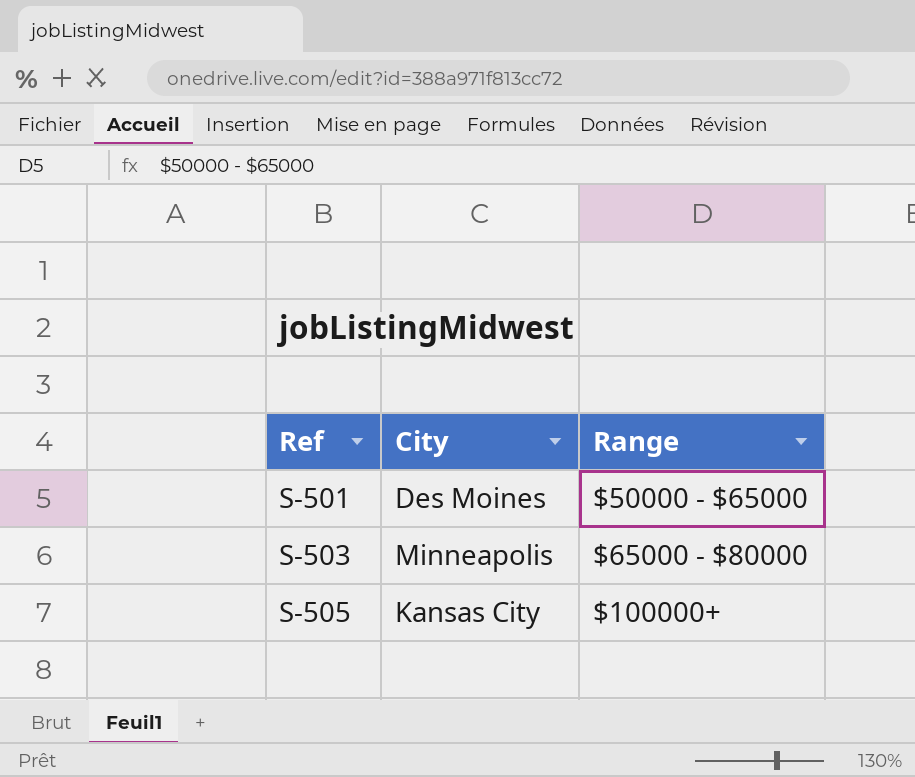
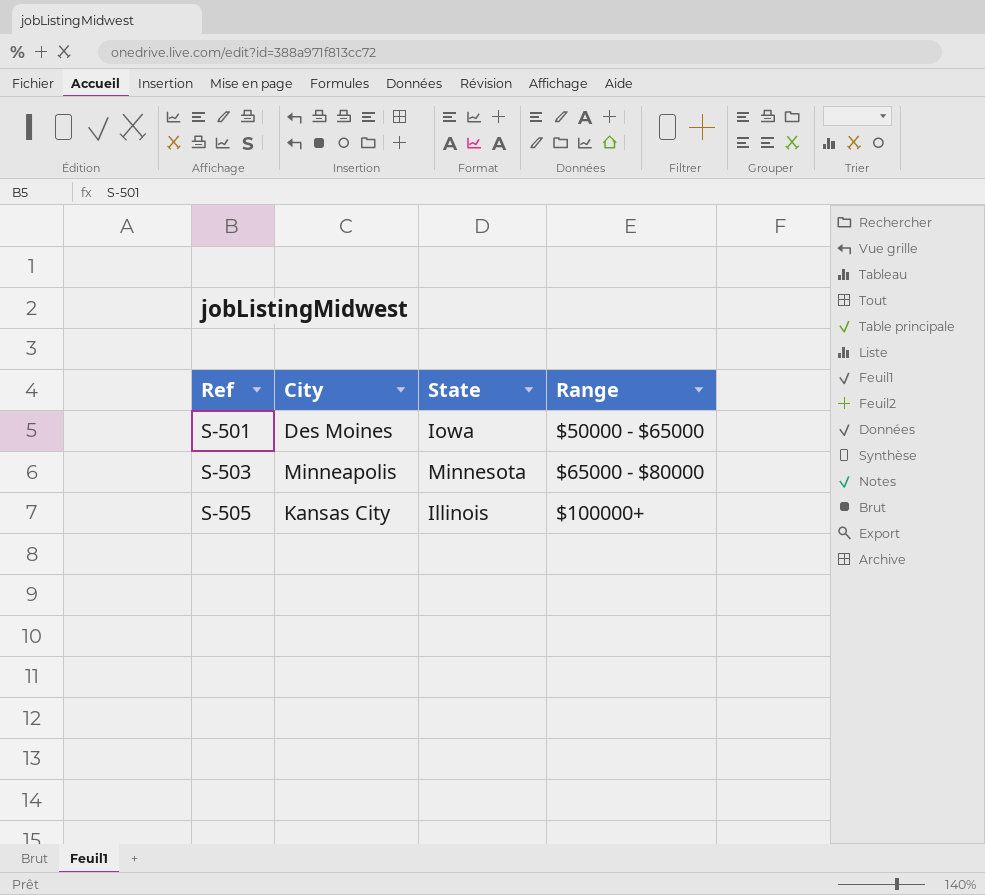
column State | position: none -> 3

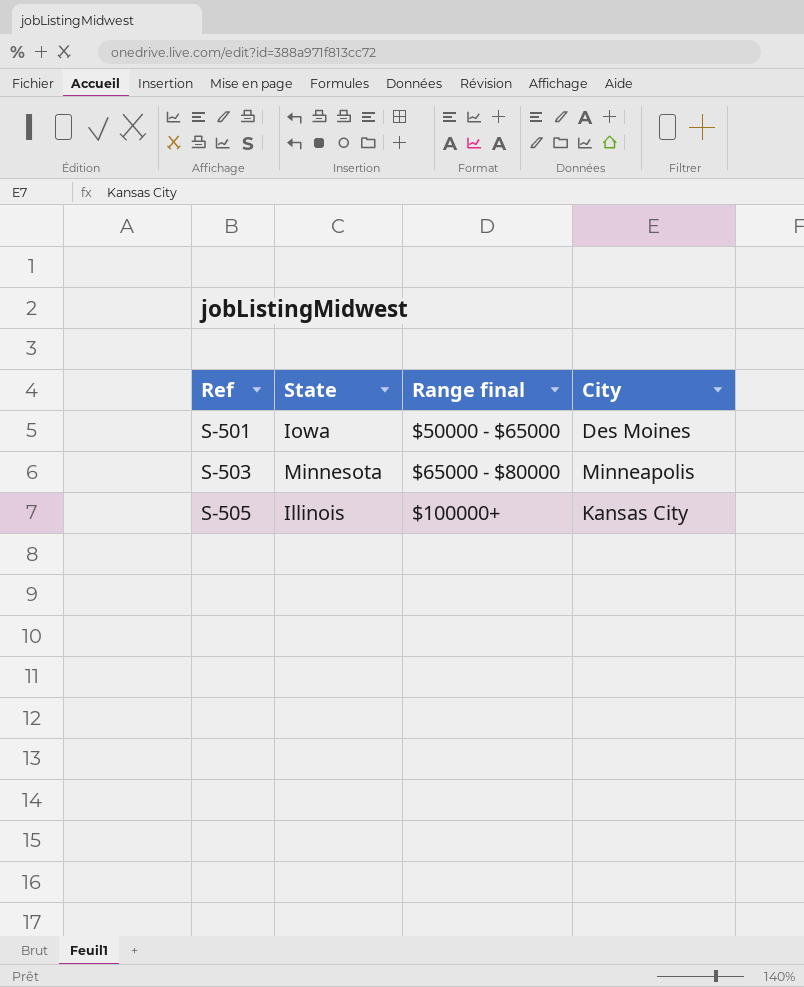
column name: Range -> Range final
column City | position: 2 -> 4

